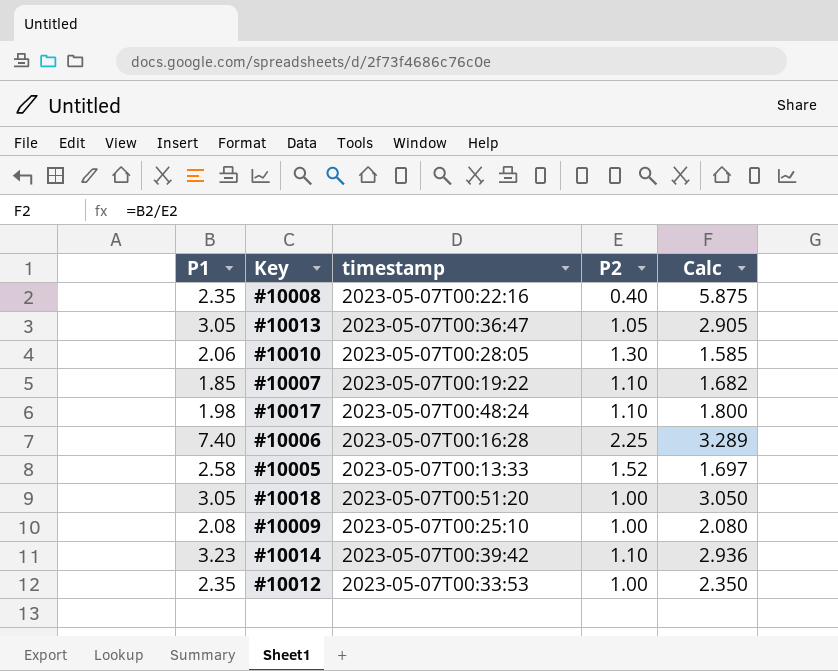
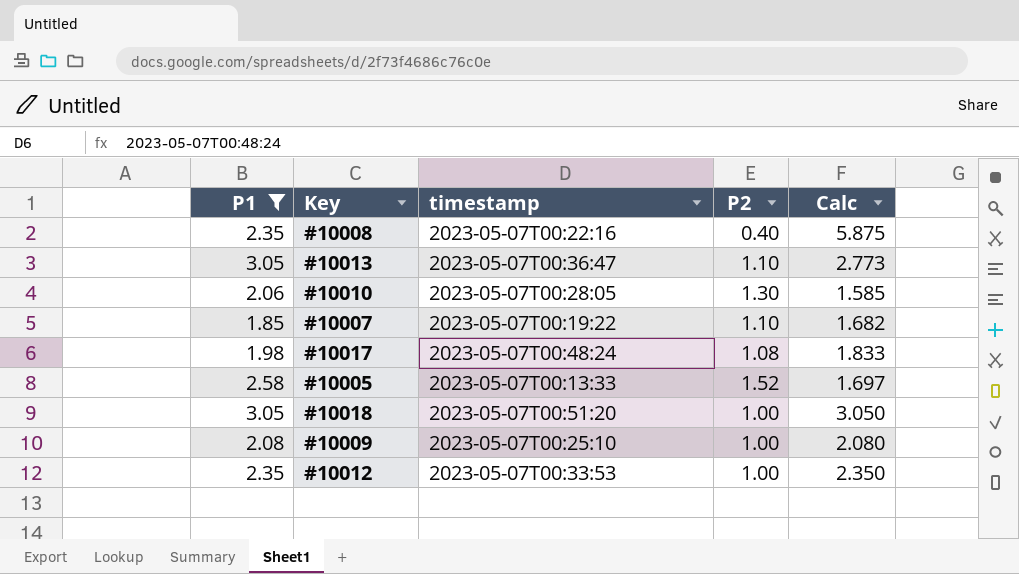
filter: none -> P1 <= 3.05
#10013 | P2: 1.05 -> 1.10
#10013 | Calc: 2.905 -> 2.773
#10017 | P2: 1.10 -> 1.08
#10017 | Calc: 1.800 -> 1.833

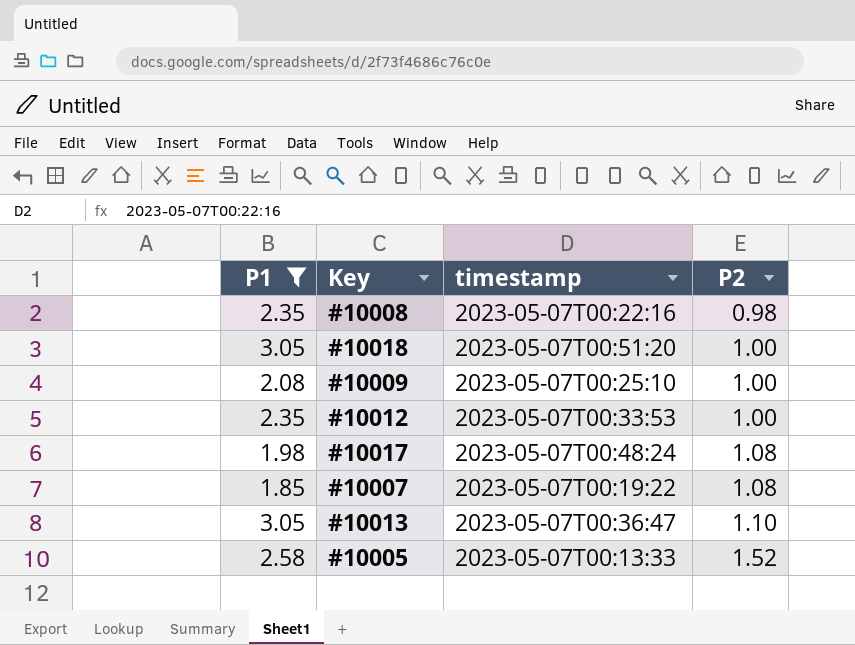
row order: none -> P2 ascending
column Calc | formula: [P1] / [P2] -> none
row #10010: 2.06 | 2023-05-07T00:28:05 | 1.30 | 1.585 -> none
#10008 | P2: 0.40 -> 0.98
#10007 | P2: 1.10 -> 1.08

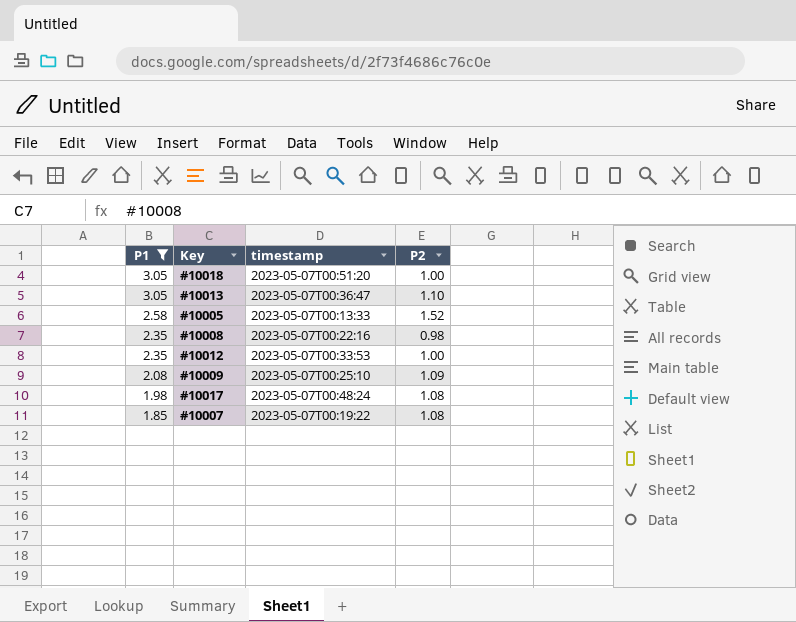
row order: P2 ascending -> P1 descending
#10009 | P2: 1.00 -> 1.09

